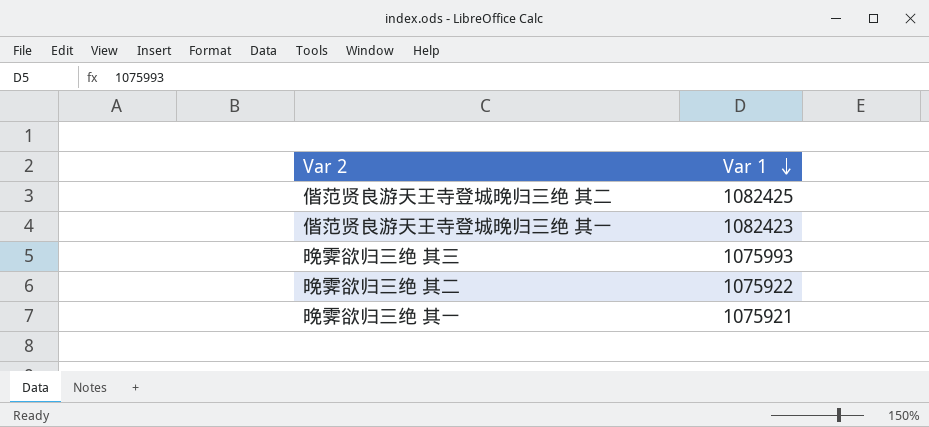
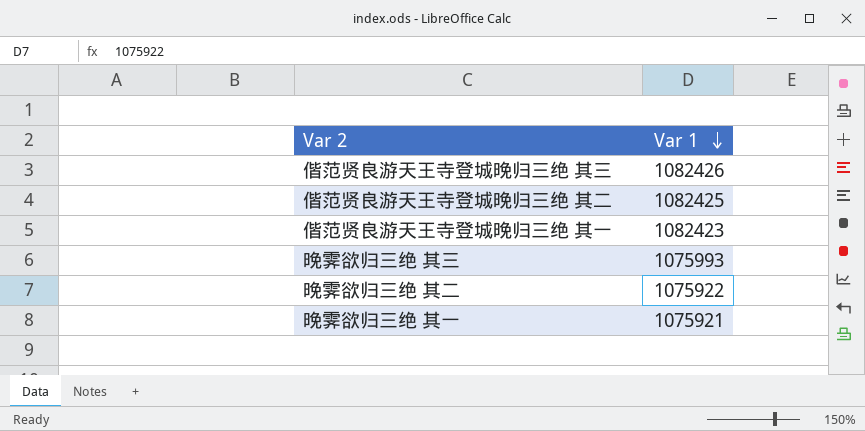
row 偕范贤良游天王寺登城晚归三绝 其三: none -> 1082426

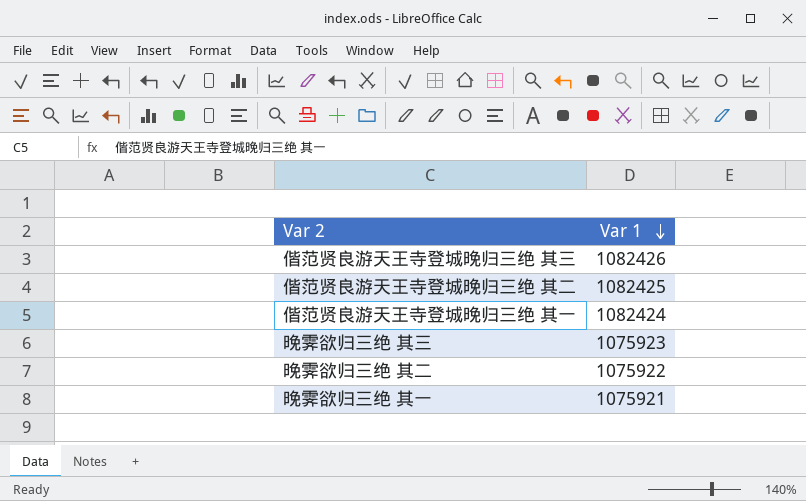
偕范贤良游天王寺登城晚归三绝 其一 | Var 1: 1082423 -> 1082424
晚霁欲归三绝 其三 | Var 1: 1075993 -> 1075923

